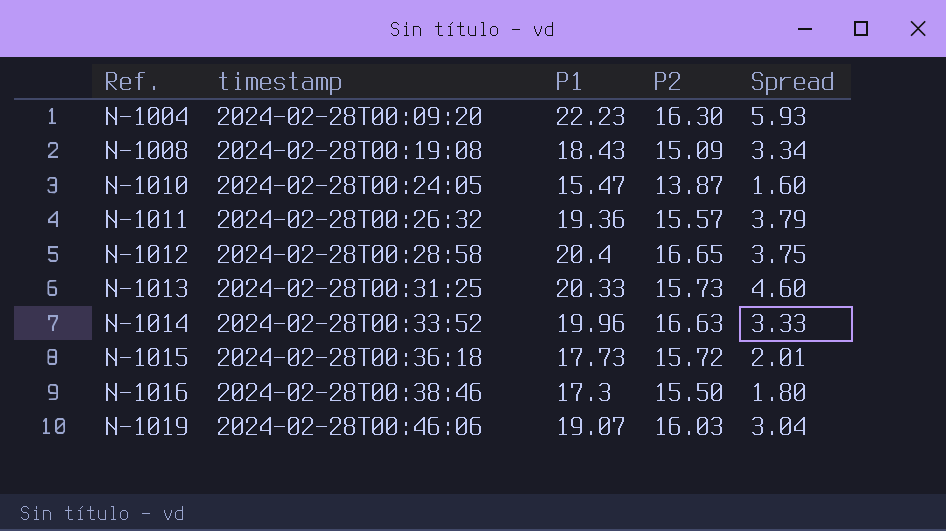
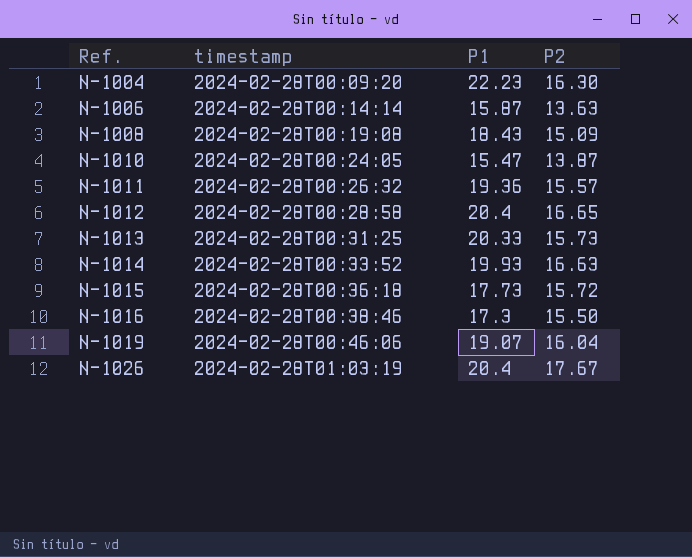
column Spread | formula: [P1] - [P2] -> none
row N-1006: none -> 2024-02-28T00:14:14 | 15.87 | 13.63
N-1014 | P1: 19.96 -> 19.93
N-1019 | P2: 16.03 -> 16.04
row N-1026: none -> 2024-02-28T01:03:19 | 20.4 | 17.67

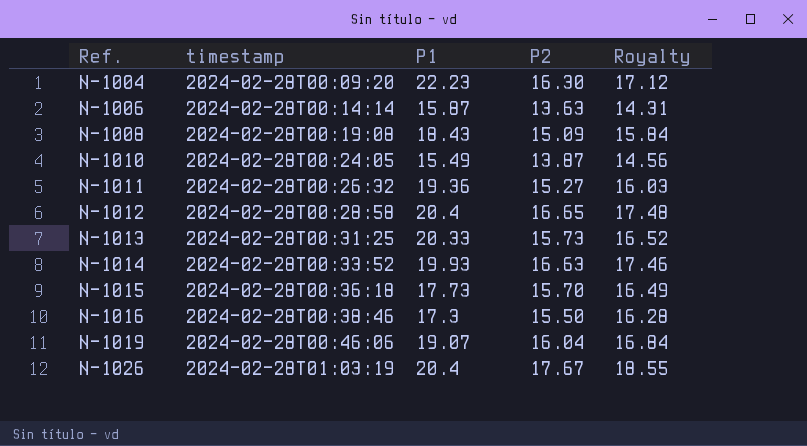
column Royalty | formula: none -> [P2] * 1.05
N-1010 | P1: 15.47 -> 15.49
N-1011 | P2: 15.57 -> 15.27
N-1015 | P2: 15.72 -> 15.70

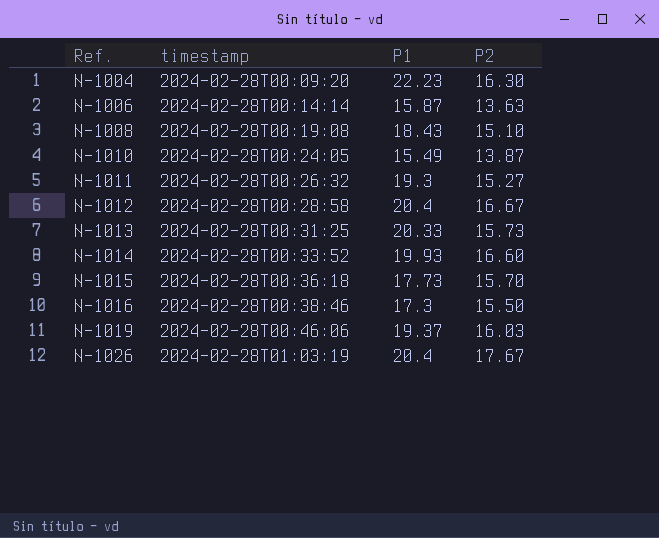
column Royalty | formula: [P2] * 1.05 -> none
N-1008 | P2: 15.09 -> 15.10
N-1011 | P1: 19.36 -> 19.3
N-1012 | P2: 16.65 -> 16.67
N-1014 | P2: 16.63 -> 16.60
N-1019 | P1: 19.07 -> 19.37
N-1019 | P2: 16.04 -> 16.03

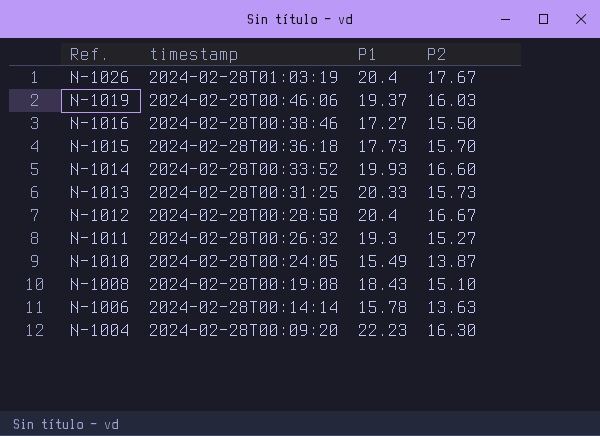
row order: Ref. ascending -> Ref. descending
N-1016 | P1: 17.3 -> 17.27
N-1006 | P1: 15.87 -> 15.78

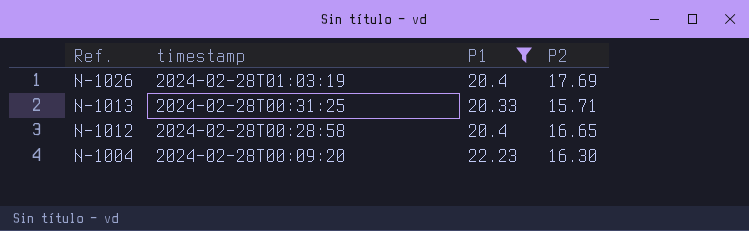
filter: none -> P1 >= 20.33
N-1026 | P2: 17.67 -> 17.69
N-1013 | P2: 15.73 -> 15.71
N-1012 | P2: 16.67 -> 16.65

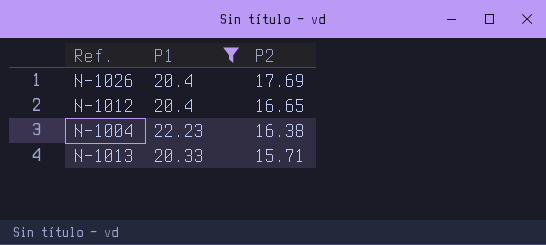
row order: Ref. descending -> P2 descending
column timestamp | position: 2 -> none
N-1004 | P2: 16.30 -> 16.38

